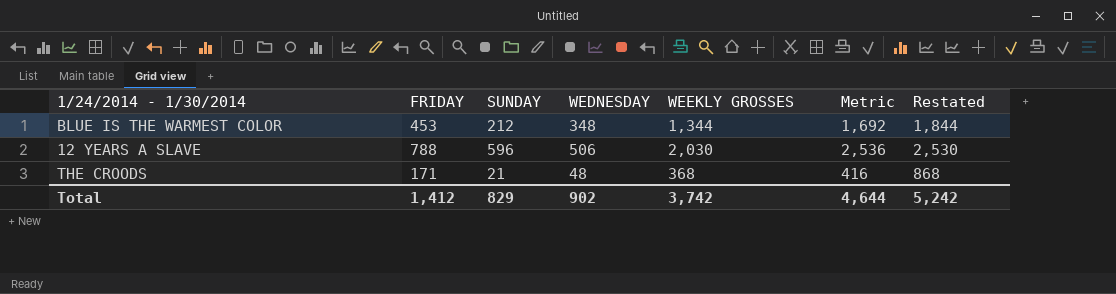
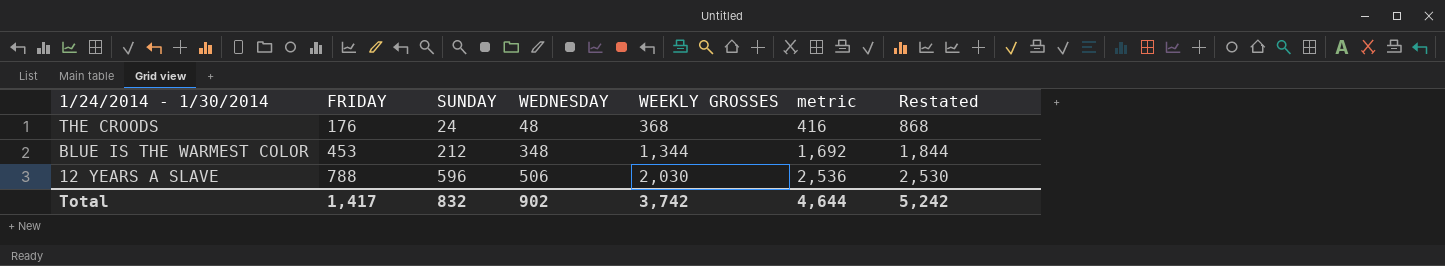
row order: none -> 1/24/2014 - 1/30/2014 descending
column name: Metric -> metric
THE CROODS | FRIDAY: 171 -> 176
THE CROODS | SUNDAY: 21 -> 24
Total | FRIDAY: 1,412 -> 1,417
Total | SUNDAY: 829 -> 832

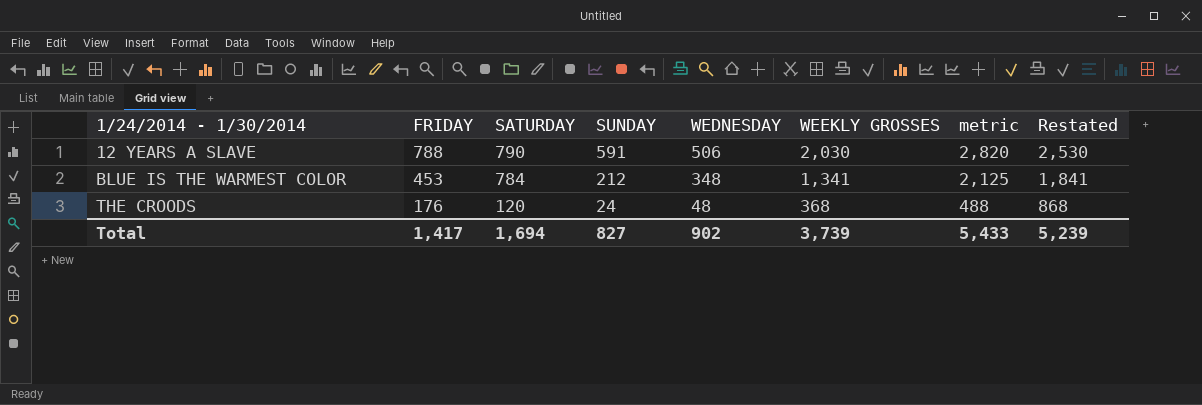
row order: 1/24/2014 - 1/30/2014 descending -> 1/24/2014 - 1/30/2014 ascending
column SATURDAY | position: none -> 3
column metric | formula: [WEDNESDAY] + [WEEKLY GROSSES] -> [SATURDAY] + [WEEKLY GROSSES]
12 YEARS A SLAVE | SUNDAY: 596 -> 591
BLUE IS THE WARMEST COLOR | WEEKLY GROSSES: 1,344 -> 1,341
BLUE IS THE WARMEST COLOR | Restated: 1,844 -> 1,841
Total | SUNDAY: 832 -> 827
Total | WEEKLY GROSSES: 3,742 -> 3,739
Total | metric: 4,644 -> 5,433
Total | Restated: 5,242 -> 5,239

